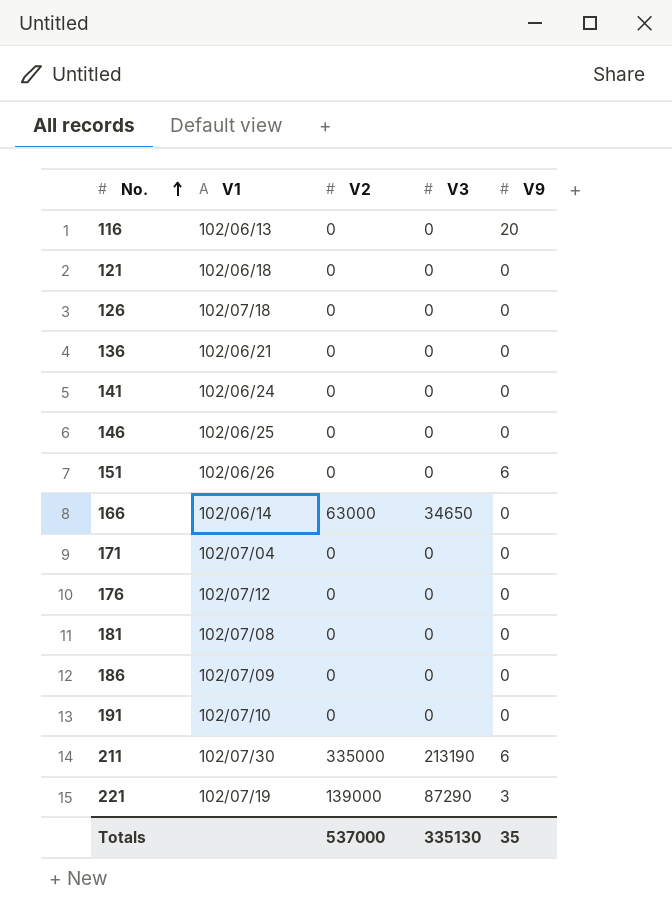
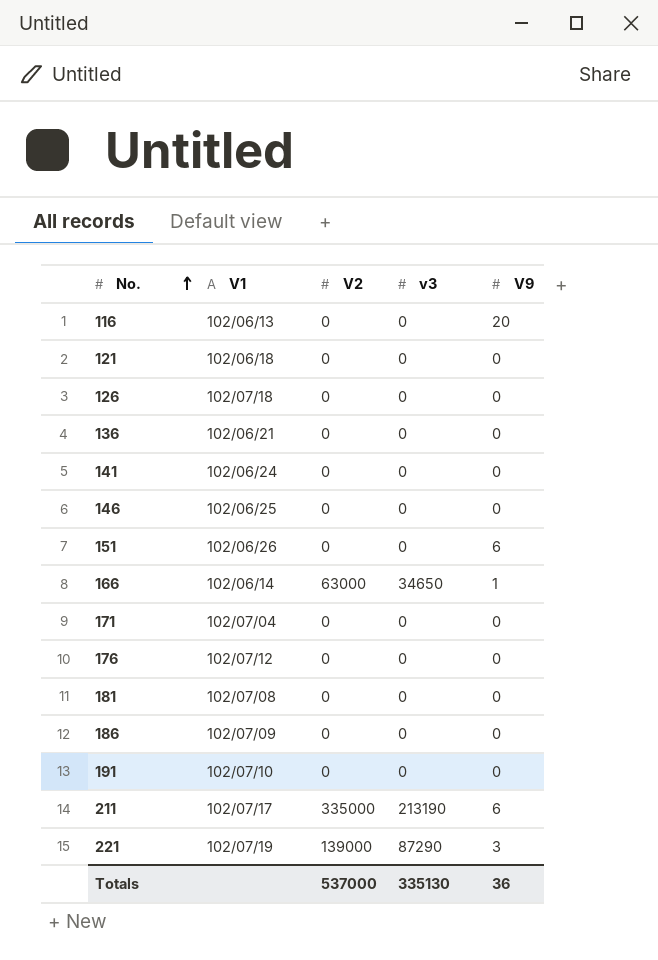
column name: V3 -> v3
166 | V9: 0 -> 1
211 | V1: 102/07/30 -> 102/07/17
Totals | V9: 35 -> 36

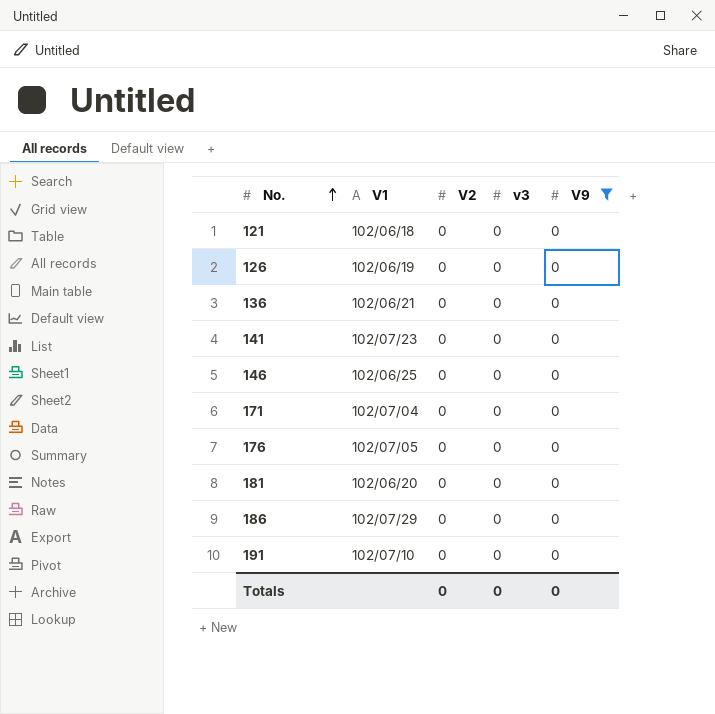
filter: none -> V9 = 0
126 | V1: 102/07/18 -> 102/06/19
141 | V1: 102/06/24 -> 102/07/23
176 | V1: 102/07/12 -> 102/07/05
181 | V1: 102/07/08 -> 102/06/20
186 | V1: 102/07/09 -> 102/07/29
Totals | V2: 537000 -> 0
Totals | v3: 335130 -> 0
Totals | V9: 36 -> 0

